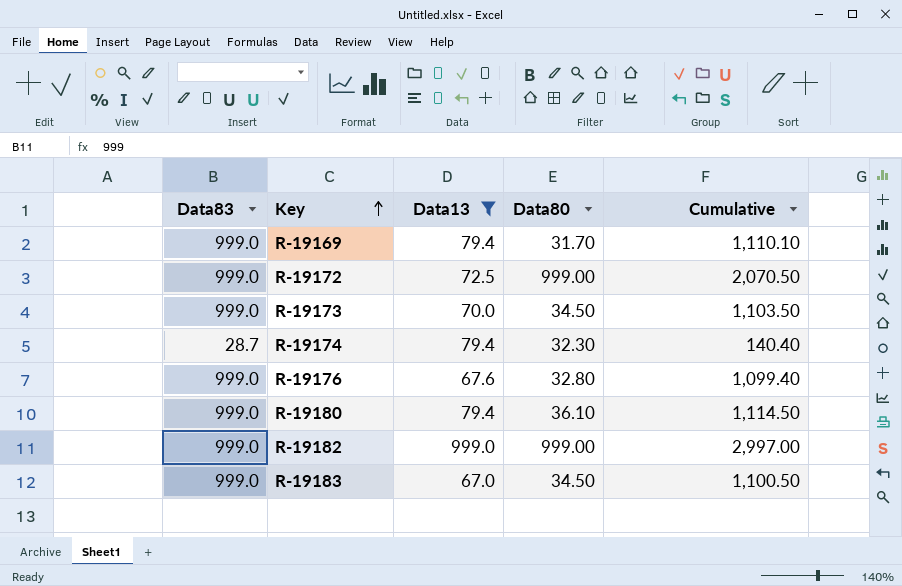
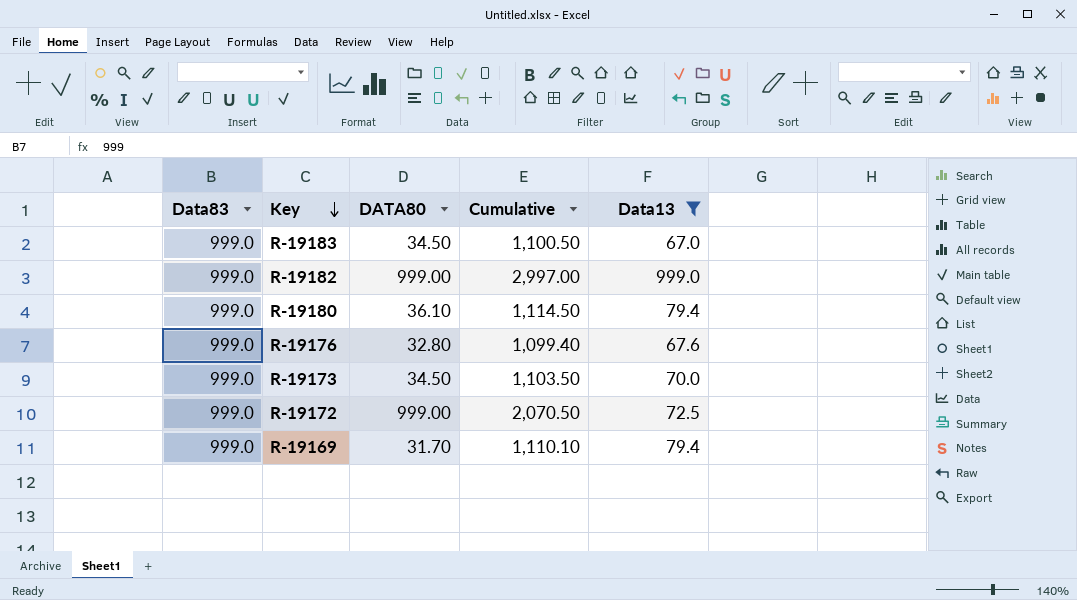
row order: Key ascending -> Key descending
column name: Data80 -> DATA80
column Data13 | position: 3 -> 5
row R-19174: 28.7 | 79.4 | 32.30 | 140.40 -> none

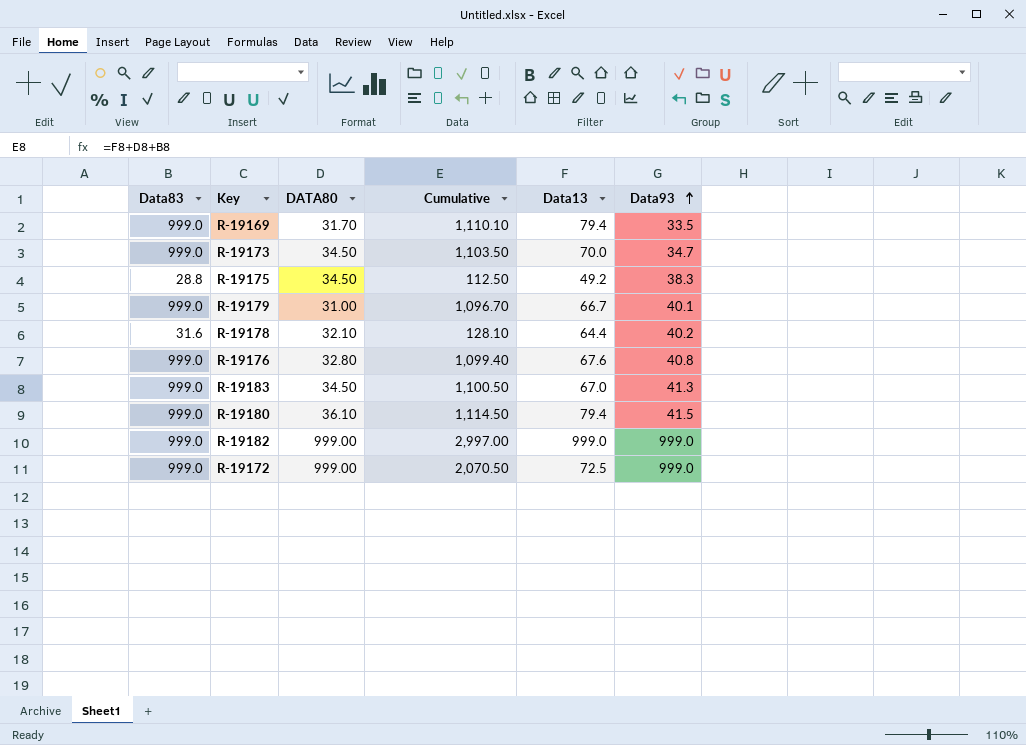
filter: Data13 >= 67.0 -> none
row order: Key descending -> Data93 ascending
column Data93 | position: none -> 6

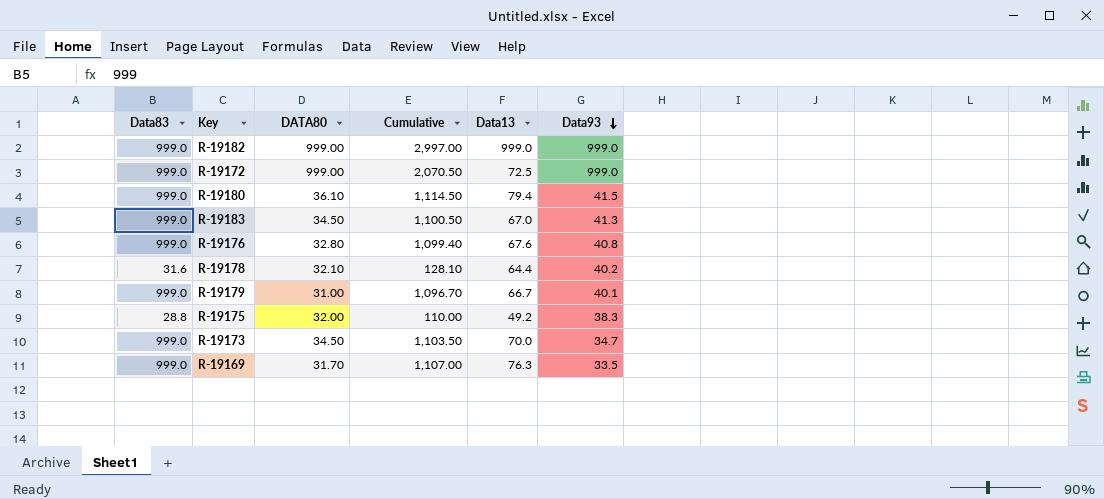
row order: Data93 ascending -> Data93 descending
R-19175 | DATA80: 34.50 -> 32.00
R-19175 | Cumulative: 112.50 -> 110.00
R-19169 | Cumulative: 1,110.10 -> 1,107.00
R-19169 | Data13: 79.4 -> 76.3

